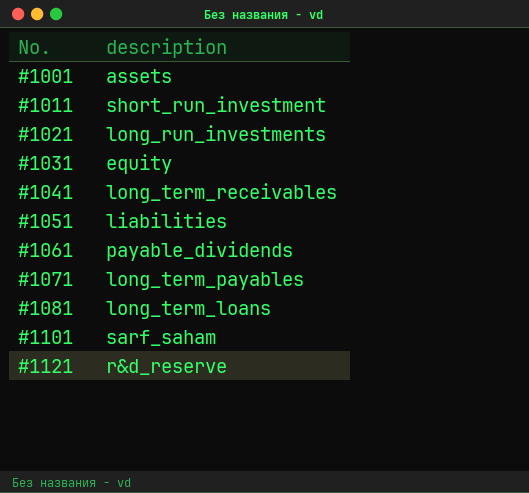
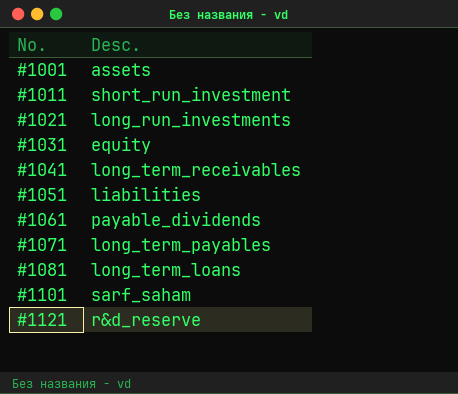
column name: description -> Desc.

